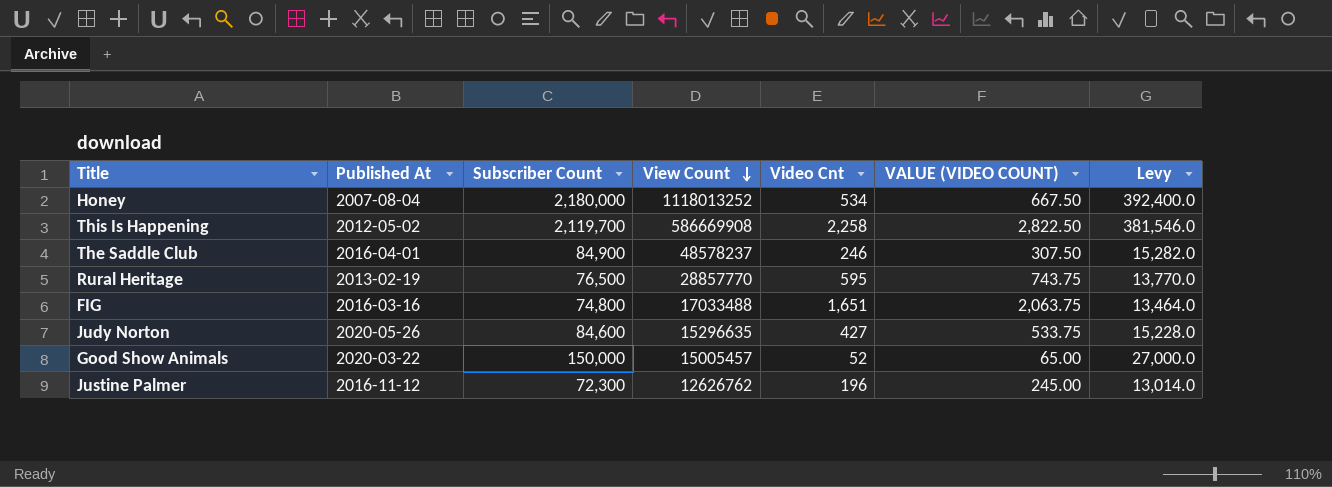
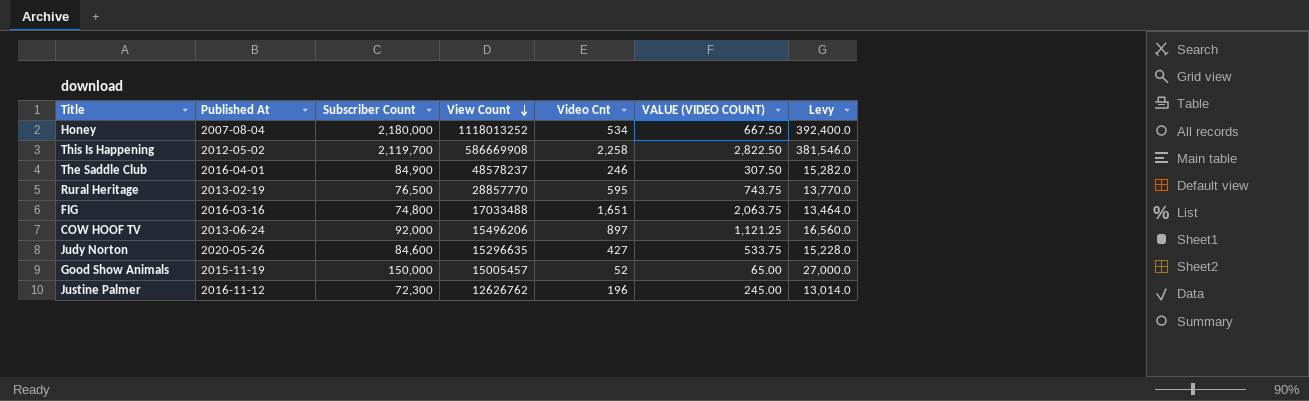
row COW HOOF TV: none -> 2013-06-24 | 92,000 | 15496206 | 897 | 1,121.25 | 16,560.0
Good Show Animals | Published At: 2020-03-22 -> 2015-11-19

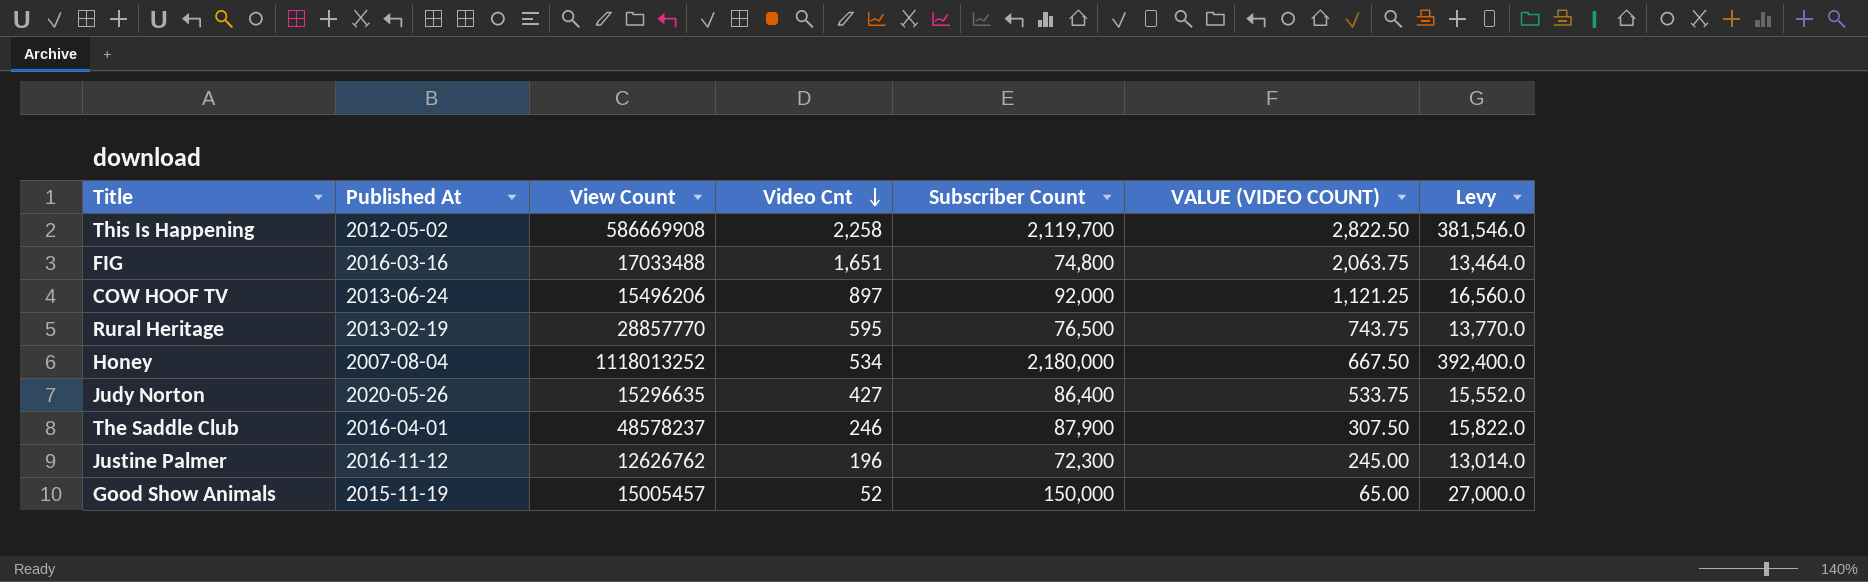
row order: View Count descending -> Video Cnt descending
column Subscriber Count | position: 3 -> 5
Judy Norton | Subscriber Count: 84,600 -> 86,400
Judy Norton | Levy: 15,228.0 -> 15,552.0
The Saddle Club | Subscriber Count: 84,900 -> 87,900
The Saddle Club | Levy: 15,282.0 -> 15,822.0

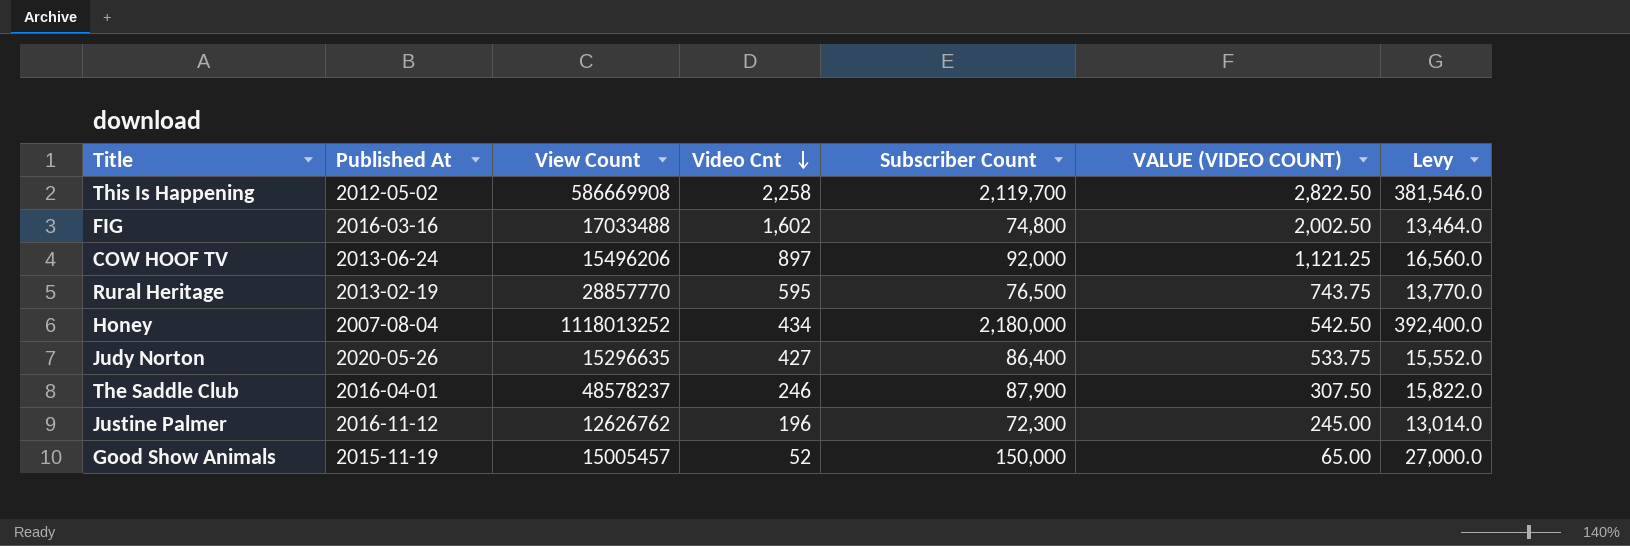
FIG | Video Cnt: 1,651 -> 1,602
FIG | VALUE (VIDEO COUNT): 2,063.75 -> 2,002.50
Honey | Video Cnt: 534 -> 434
Honey | VALUE (VIDEO COUNT): 667.50 -> 542.50

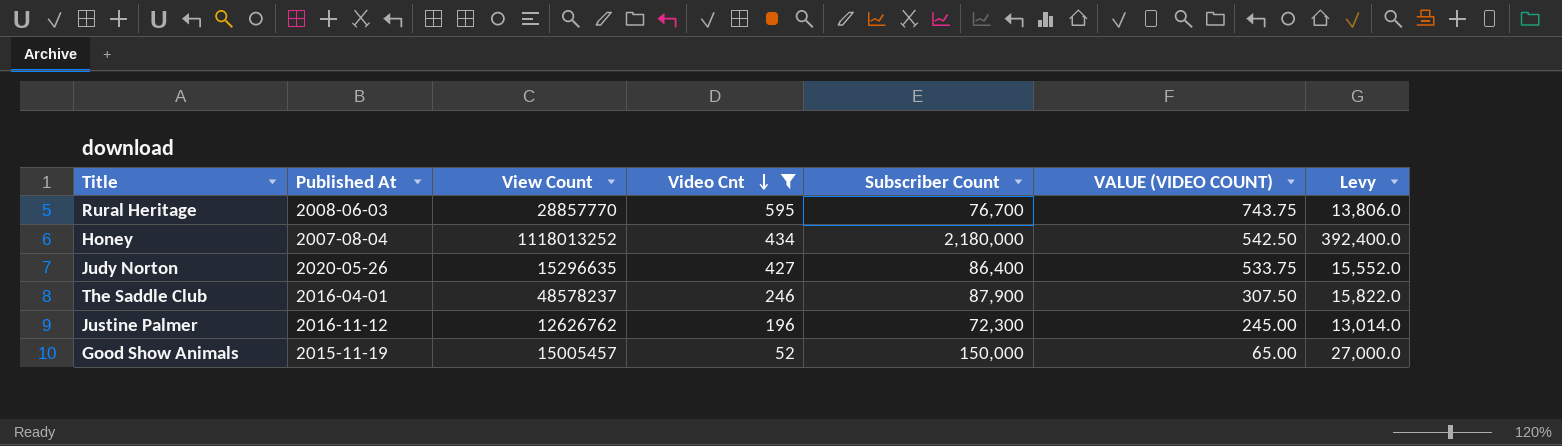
filter: none -> Video Cnt <= 595
Rural Heritage | Published At: 2013-02-19 -> 2008-06-03
Rural Heritage | Subscriber Count: 76,500 -> 76,700
Rural Heritage | Levy: 13,770.0 -> 13,806.0

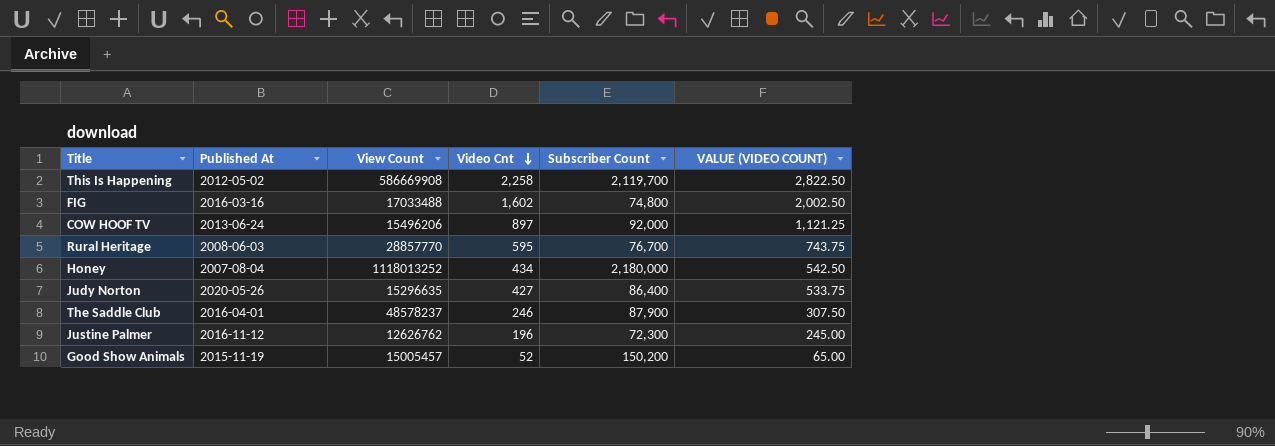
filter: Video Cnt <= 595 -> none
column Levy | formula: [Subscriber Count] * 0.18 -> none
Good Show Animals | Subscriber Count: 150,000 -> 150,200

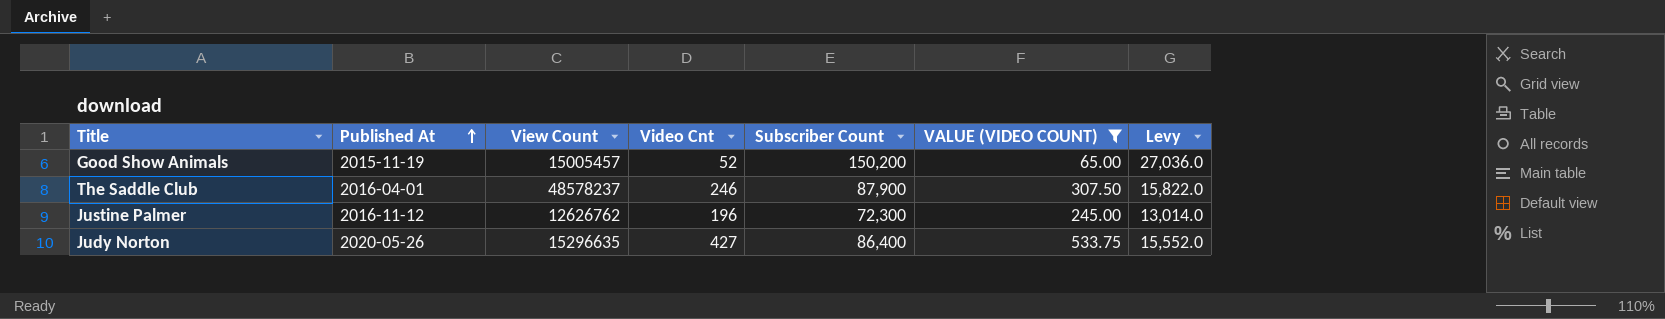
filter: none -> VALUE (VIDEO COUNT) <= 533.75
row order: Video Cnt descending -> Published At ascending
column Levy | formula: none -> [Subscriber Count] * 0.18

